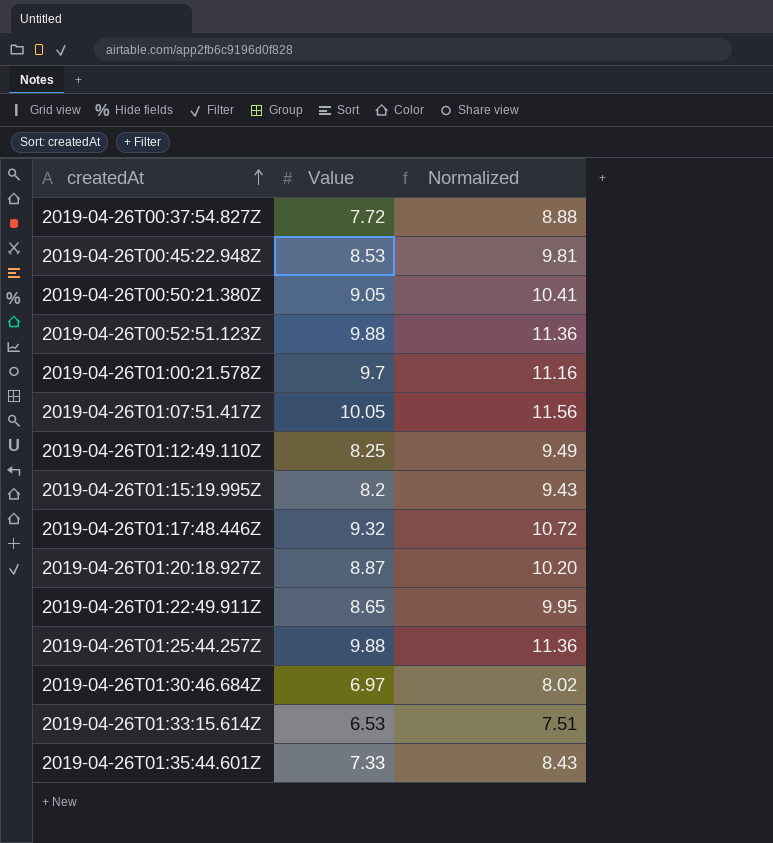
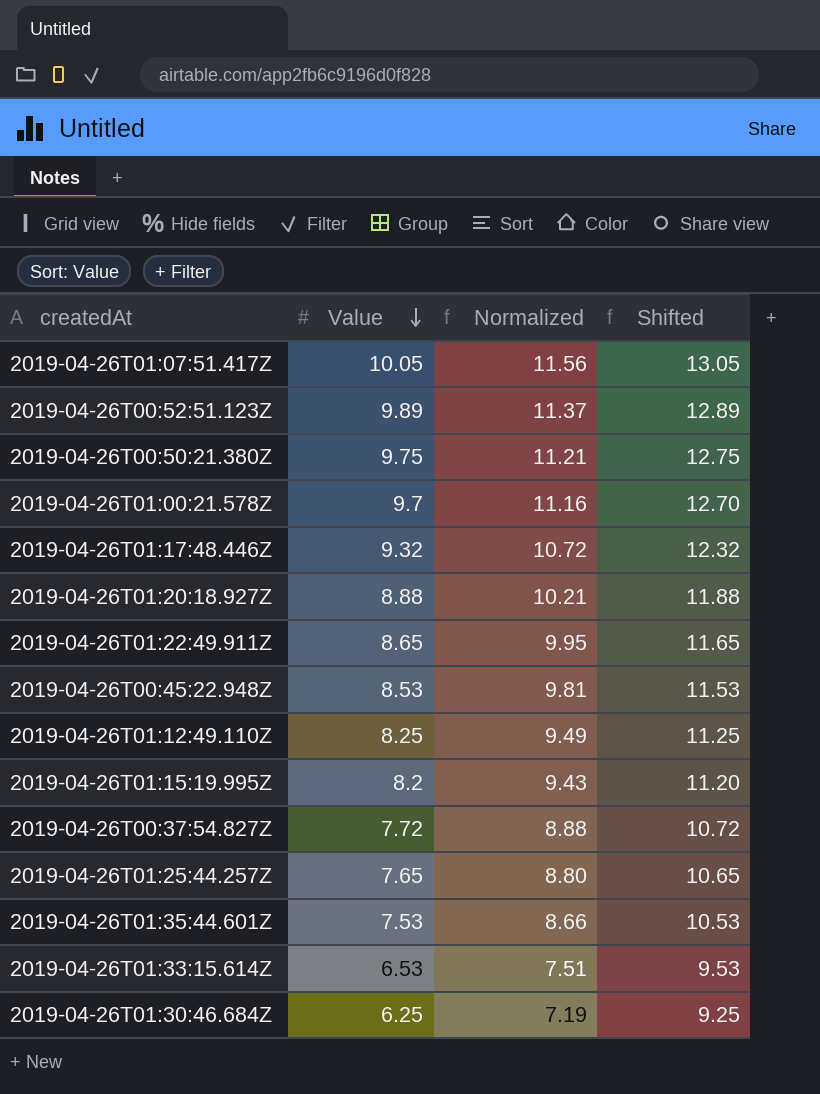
row order: createdAt ascending -> Value descending
column Shifted | formula: none -> [Value] + 3
2019-04-26T00:52:51.123Z | Value: 9.88 -> 9.89
2019-04-26T00:52:51.123Z | Normalized: 11.36 -> 11.37
2019-04-26T00:50:21.380Z | Value: 9.05 -> 9.75
2019-04-26T00:50:21.380Z | Normalized: 10.41 -> 11.21
2019-04-26T01:20:18.927Z | Value: 8.87 -> 8.88
2019-04-26T01:20:18.927Z | Normalized: 10.20 -> 10.21
2019-04-26T01:25:44.257Z | Value: 9.88 -> 7.65
2019-04-26T01:25:44.257Z | Normalized: 11.36 -> 8.80
2019-04-26T01:35:44.601Z | Value: 7.33 -> 7.53
2019-04-26T01:35:44.601Z | Normalized: 8.43 -> 8.66
2019-04-26T01:30:46.684Z | Value: 6.97 -> 6.25
2019-04-26T01:30:46.684Z | Normalized: 8.02 -> 7.19

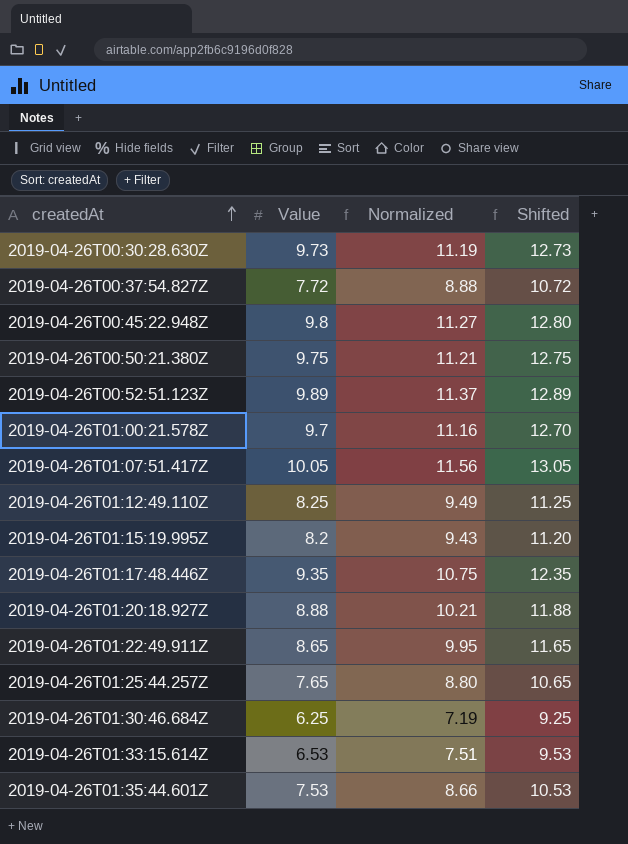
row order: Value descending -> createdAt ascending
row 2019-04-26T00:30:28.630Z: none -> 9.73 | 11.19 | 12.73
2019-04-26T00:45:22.948Z | Value: 8.53 -> 9.8
2019-04-26T00:45:22.948Z | Normalized: 9.81 -> 11.27
2019-04-26T00:45:22.948Z | Shifted: 11.53 -> 12.80
2019-04-26T01:17:48.446Z | Value: 9.32 -> 9.35
2019-04-26T01:17:48.446Z | Normalized: 10.72 -> 10.75
2019-04-26T01:17:48.446Z | Shifted: 12.32 -> 12.35

